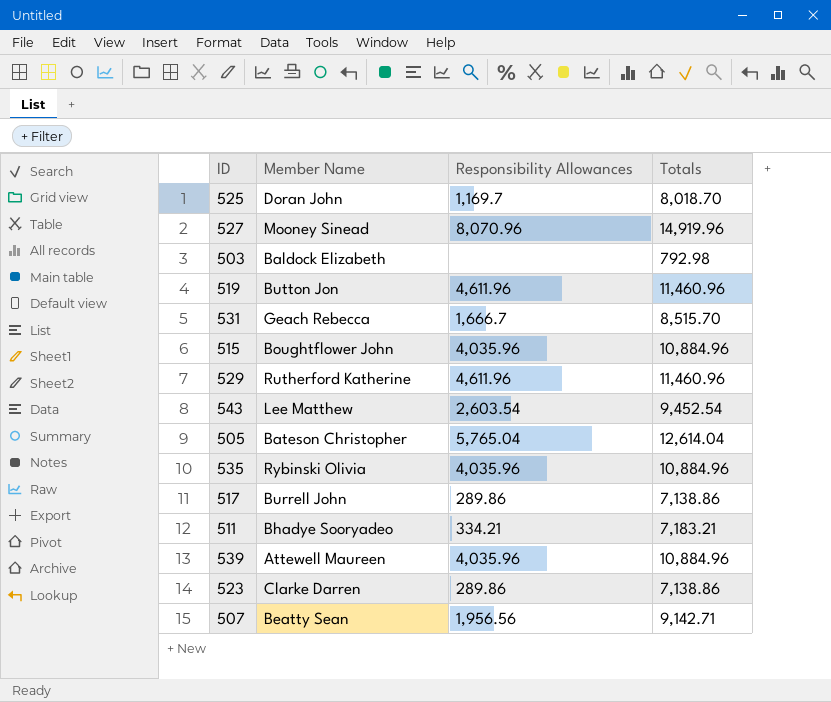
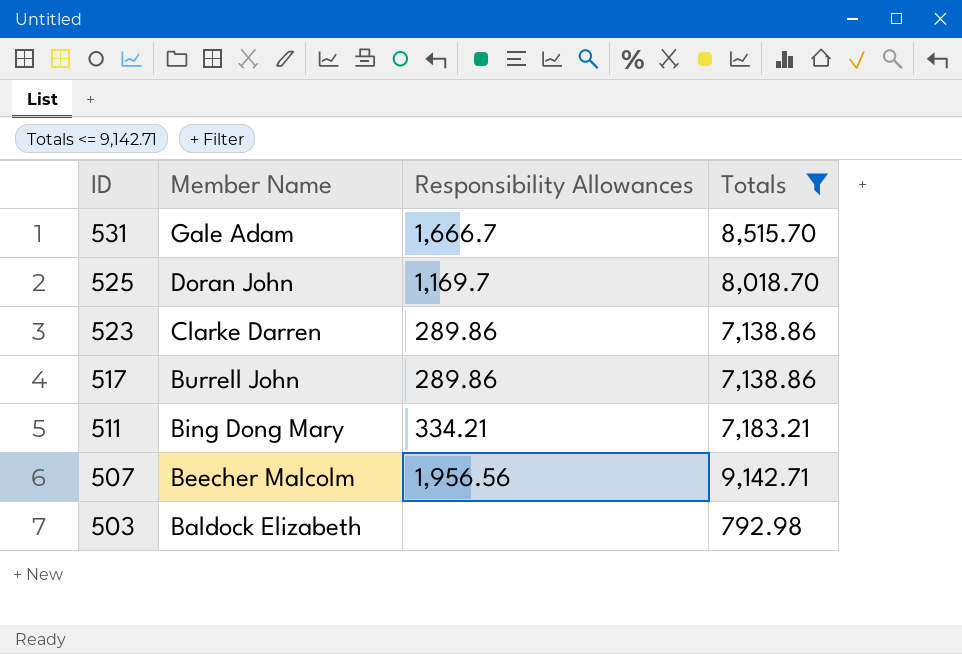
filter: none -> Totals <= 9,142.71
row order: none -> ID descending
531 | Member Name: Geach Rebecca -> Gale Adam
511 | Member Name: Bhadye Sooryadeo -> Bing Dong Mary
507 | Member Name: Beatty Sean -> Beecher Malcolm

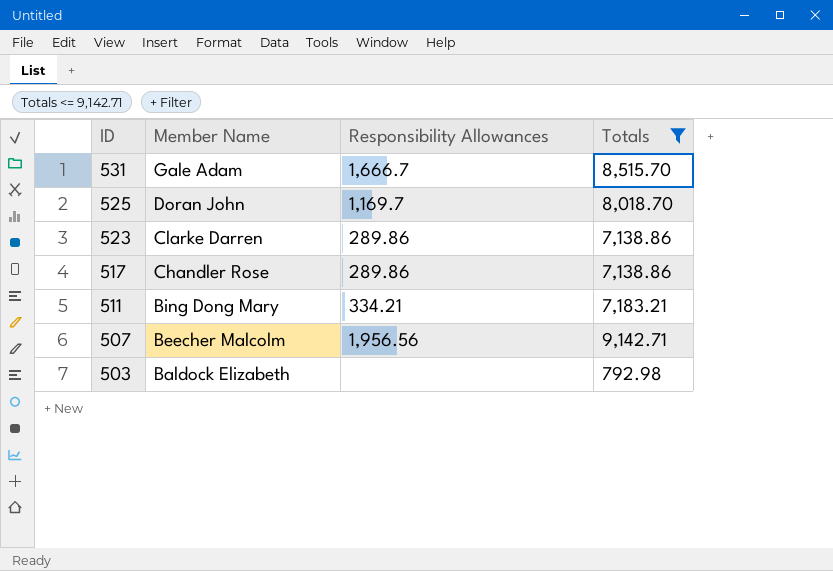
517 | Member Name: Burrell John -> Chandler Rose

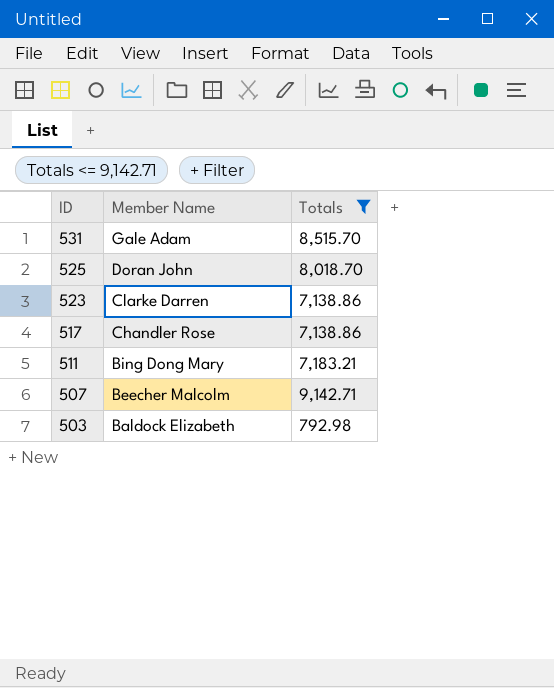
column Responsibility Allowances | position: 3 -> none

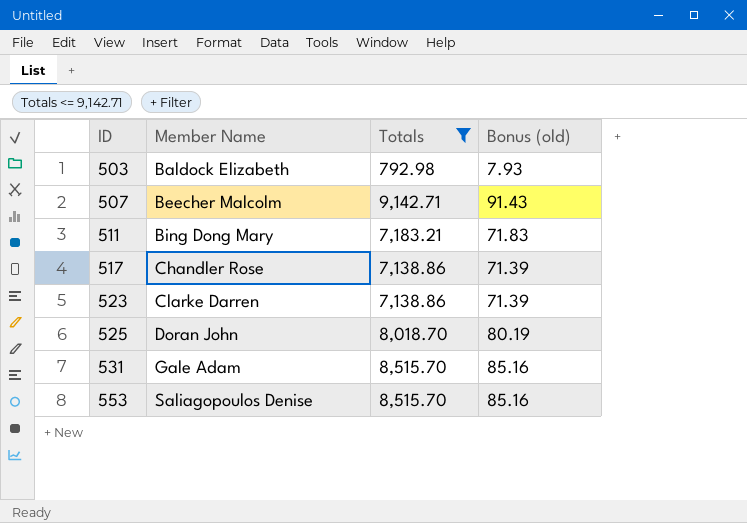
row order: ID descending -> ID ascending
column Bonus (old) | formula: none -> [Totals] * 0.01
row 553: none -> Saliagopoulos Denise | 8,515.70 | 85.16

